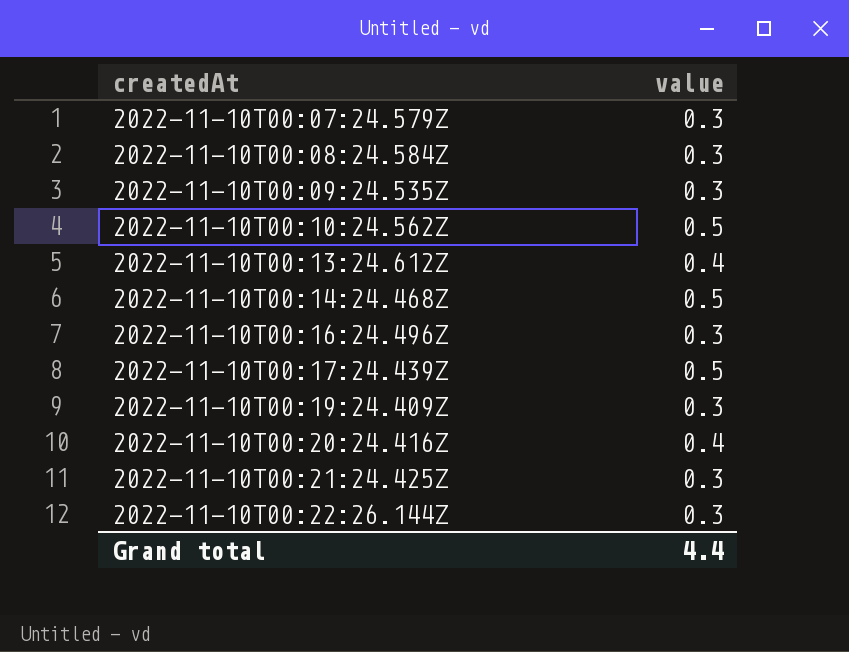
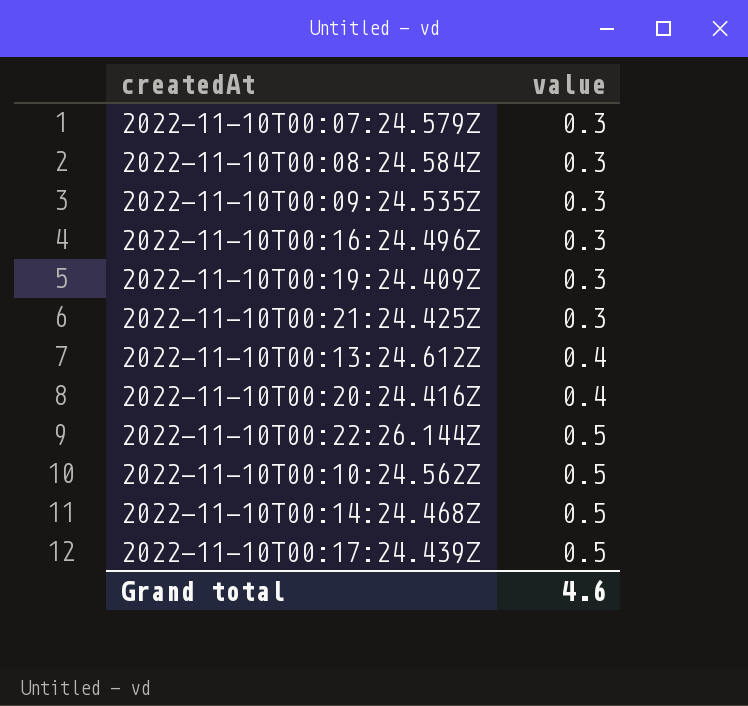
row order: createdAt ascending -> value ascending
2022-11-10T00:22:26.144Z | value: 0.3 -> 0.5
Grand total | value: 4.4 -> 4.6

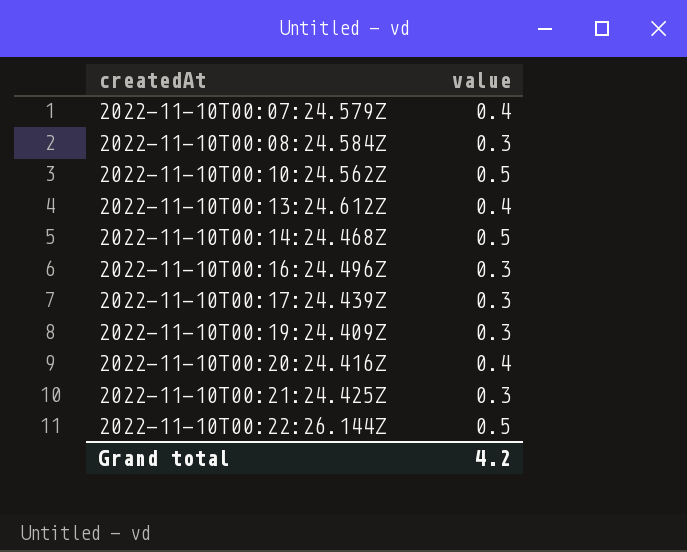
row order: value ascending -> createdAt ascending
row 2022-11-10T00:09:24.535Z: 0.3 -> none
2022-11-10T00:07:24.579Z | value: 0.3 -> 0.4
2022-11-10T00:17:24.439Z | value: 0.5 -> 0.3
Grand total | value: 4.6 -> 4.2

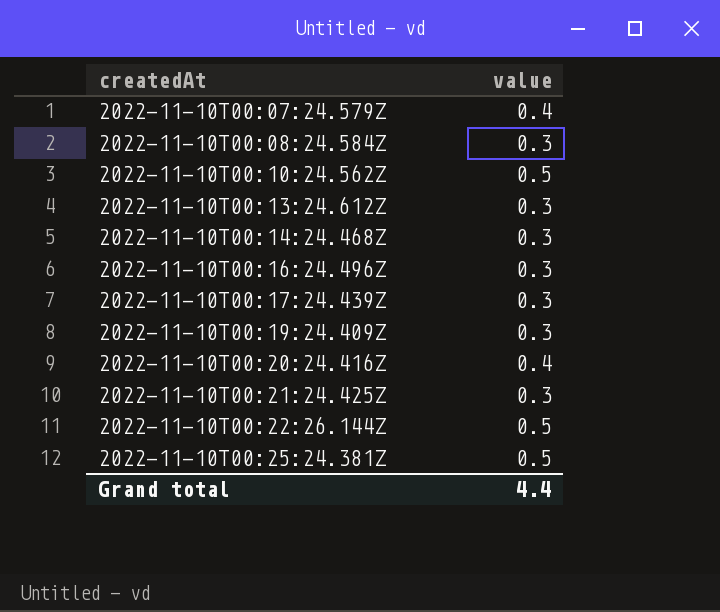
2022-11-10T00:13:24.612Z | value: 0.4 -> 0.3
2022-11-10T00:14:24.468Z | value: 0.5 -> 0.3
row 2022-11-10T00:25:24.381Z: none -> 0.5
Grand total | value: 4.2 -> 4.4

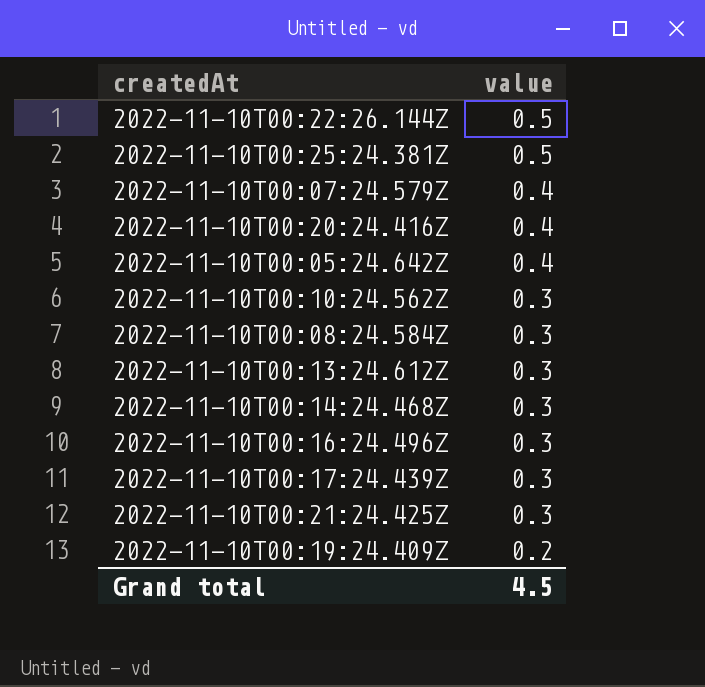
row order: createdAt ascending -> value descending
row 2022-11-10T00:05:24.642Z: none -> 0.4
2022-11-10T00:10:24.562Z | value: 0.5 -> 0.3
2022-11-10T00:19:24.409Z | value: 0.3 -> 0.2
Grand total | value: 4.4 -> 4.5

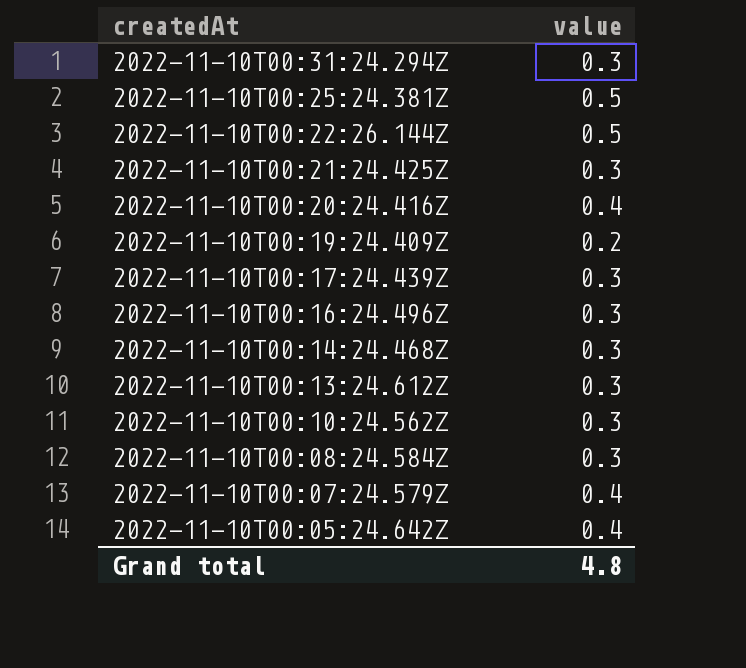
row order: value descending -> createdAt descending
row 2022-11-10T00:31:24.294Z: none -> 0.3
Grand total | value: 4.5 -> 4.8

